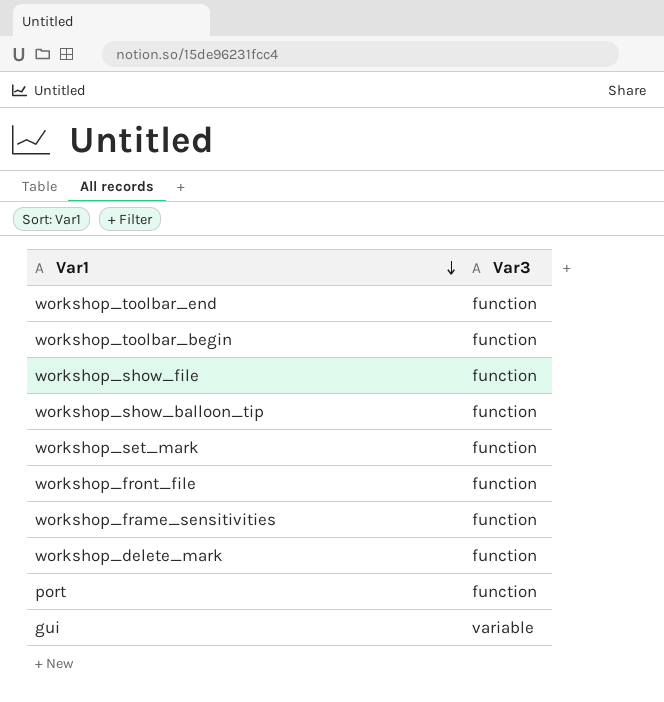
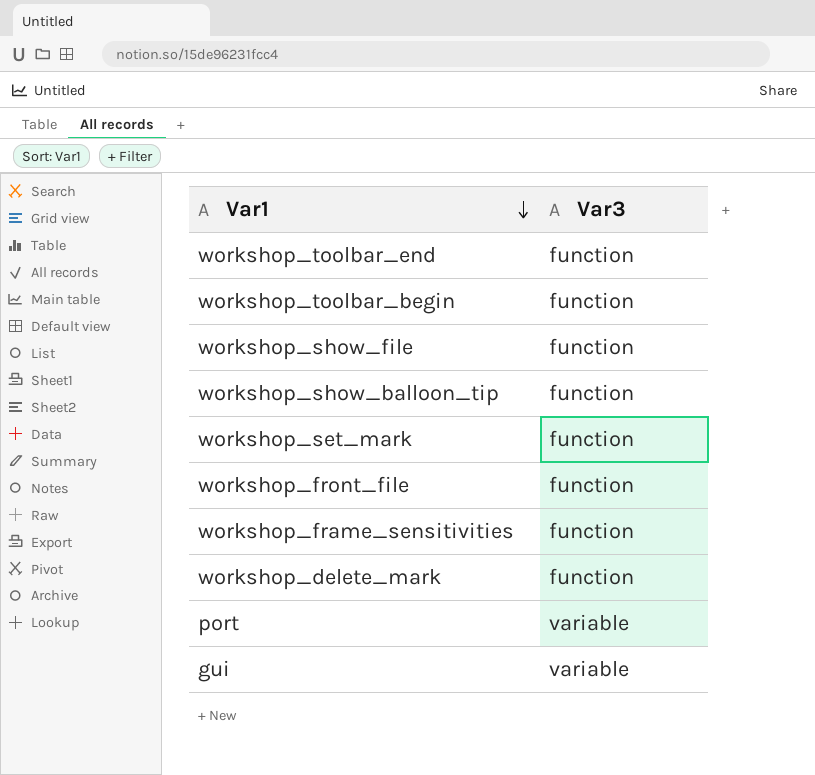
port | Var3: function -> variable

